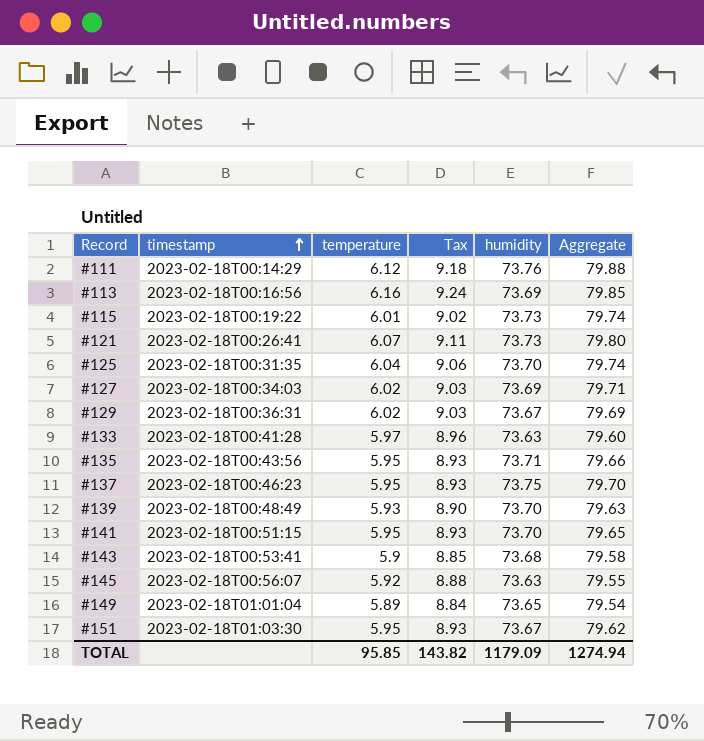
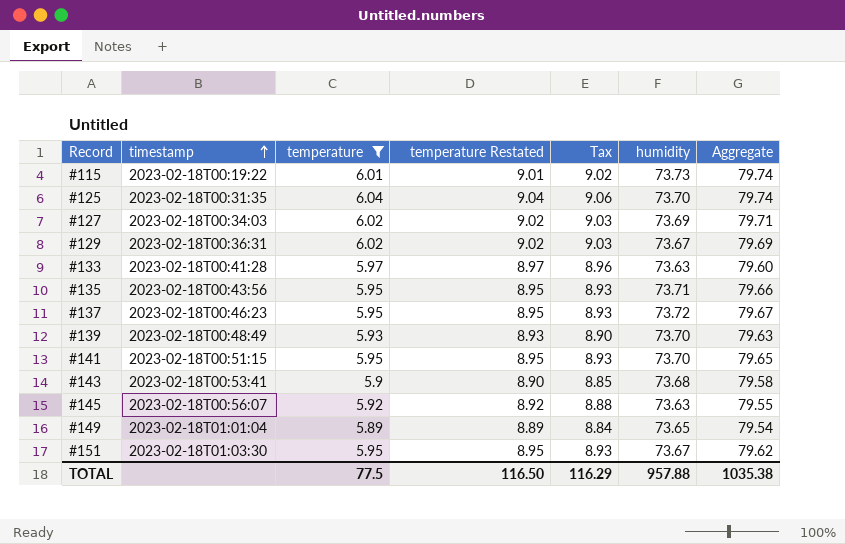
filter: none -> temperature <= 6.04
column temperature Restated | formula: none -> [temperature] + 3
#137 | humidity: 73.75 -> 73.72
#137 | Aggregate: 79.70 -> 79.67
TOTAL | temperature: 95.85 -> 77.5
TOTAL | Tax: 143.82 -> 116.29
TOTAL | humidity: 1179.09 -> 957.88
TOTAL | Aggregate: 1274.94 -> 1035.38

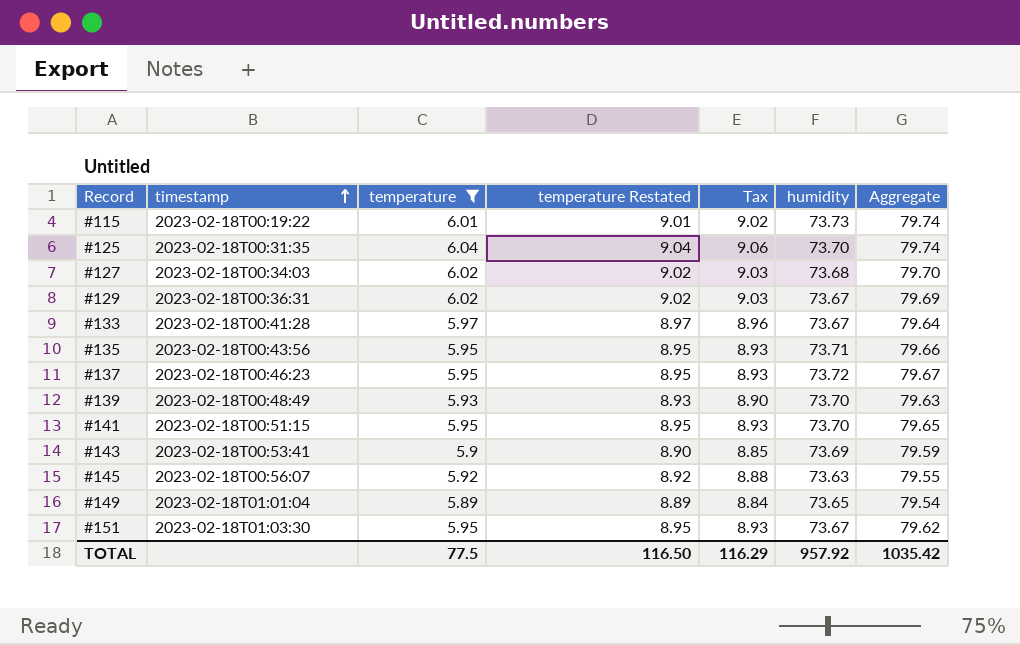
#127 | humidity: 73.69 -> 73.68
#127 | Aggregate: 79.71 -> 79.70
#133 | humidity: 73.63 -> 73.67
#133 | Aggregate: 79.60 -> 79.64
#143 | humidity: 73.68 -> 73.69
#143 | Aggregate: 79.58 -> 79.59
TOTAL | humidity: 957.88 -> 957.92
TOTAL | Aggregate: 1035.38 -> 1035.42

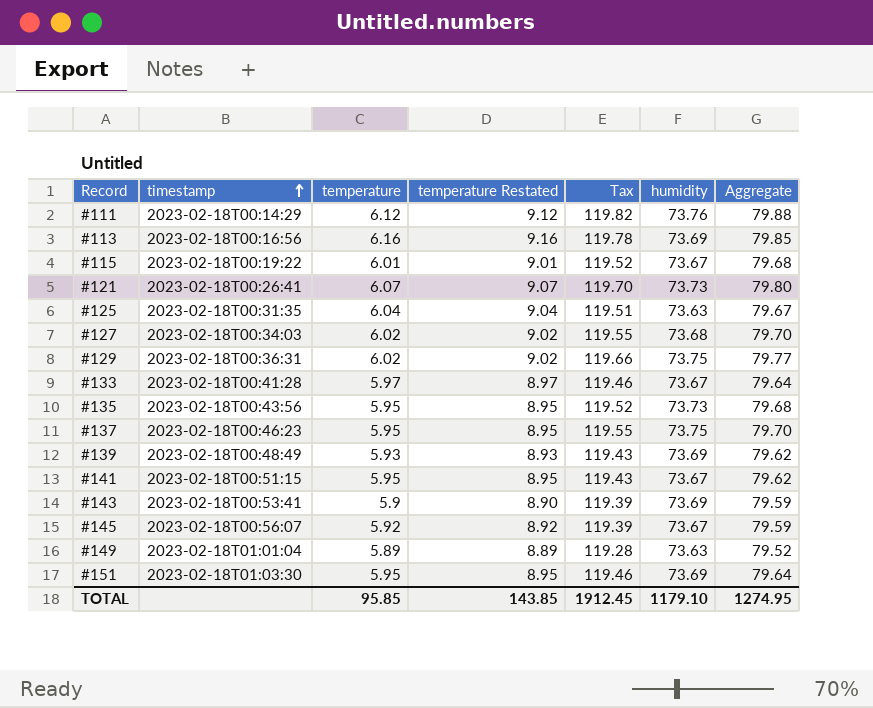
filter: temperature <= 6.04 -> none
column Tax | formula: [temperature] * 1.5 -> [Aggregate] * 1.5
#115 | humidity: 73.73 -> 73.67
#115 | Aggregate: 79.74 -> 79.68
#125 | humidity: 73.70 -> 73.63
#125 | Aggregate: 79.74 -> 79.67
#129 | humidity: 73.67 -> 73.75
#129 | Aggregate: 79.69 -> 79.77
#135 | humidity: 73.71 -> 73.73
#135 | Aggregate: 79.66 -> 79.68
#137 | humidity: 73.72 -> 73.75
#137 | Aggregate: 79.67 -> 79.70
#139 | humidity: 73.70 -> 73.69
#139 | Aggregate: 79.63 -> 79.62
#141 | humidity: 73.70 -> 73.67
#141 | Aggregate: 79.65 -> 79.62
#145 | humidity: 73.63 -> 73.67
#145 | Aggregate: 79.55 -> 79.59
#149 | humidity: 73.65 -> 73.63
#149 | Aggregate: 79.54 -> 79.52
#151 | humidity: 73.67 -> 73.69
#151 | Aggregate: 79.62 -> 79.64
TOTAL | temperature: 77.5 -> 95.85
TOTAL | temperature Restated: 116.50 -> 143.85
TOTAL | Tax: 116.29 -> 1912.45
TOTAL | humidity: 957.92 -> 1179.10
TOTAL | Aggregate: 1035.42 -> 1274.95

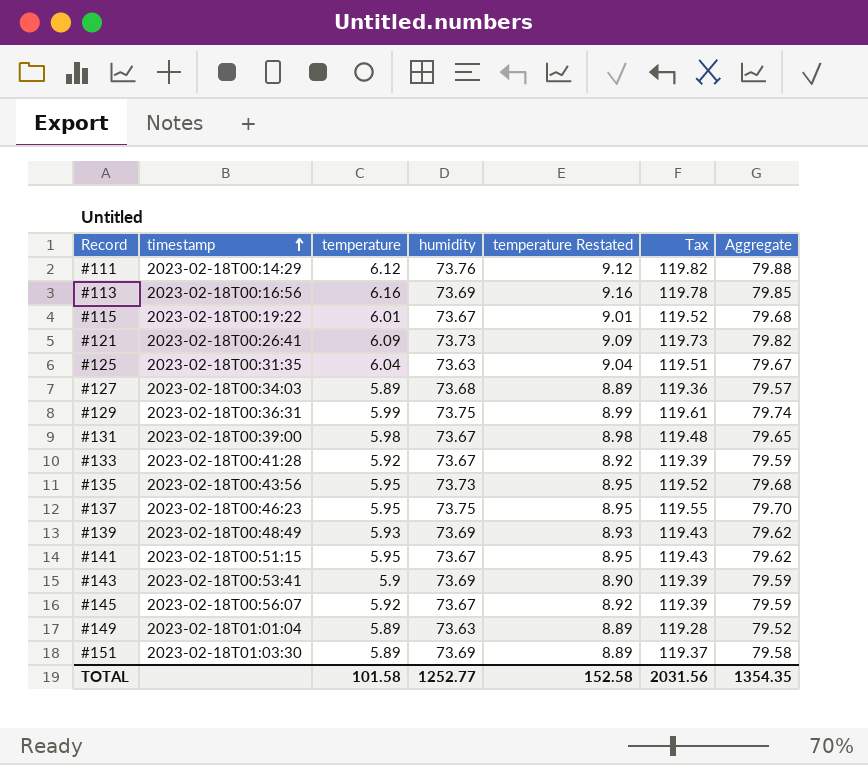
column humidity | position: 6 -> 4
#121 | temperature: 6.07 -> 6.09
#121 | temperature Restated: 9.07 -> 9.09
#121 | Tax: 119.70 -> 119.73
#121 | Aggregate: 79.80 -> 79.82
#127 | temperature: 6.02 -> 5.89
#127 | temperature Restated: 9.02 -> 8.89
#127 | Tax: 119.55 -> 119.36
#127 | Aggregate: 79.70 -> 79.57
#129 | temperature: 6.02 -> 5.99
#129 | temperature Restated: 9.02 -> 8.99
#129 | Tax: 119.66 -> 119.61
#129 | Aggregate: 79.77 -> 79.74
row #131: none -> 2023-02-18T00:39:00 | 5.98 | 73.67 | 8.98 | 119.48 | 79.65
#133 | temperature: 5.97 -> 5.92
#133 | temperature Restated: 8.97 -> 8.92
#133 | Tax: 119.46 -> 119.39
#133 | Aggregate: 79.64 -> 79.59
#151 | temperature: 5.95 -> 5.89
#151 | temperature Restated: 8.95 -> 8.89
#151 | Tax: 119.46 -> 119.37
#151 | Aggregate: 79.64 -> 79.58
TOTAL | temperature: 95.85 -> 101.58
TOTAL | humidity: 1179.10 -> 1252.77
TOTAL | temperature Restated: 143.85 -> 152.58
TOTAL | Tax: 1912.45 -> 2031.56
TOTAL | Aggregate: 1274.95 -> 1354.35

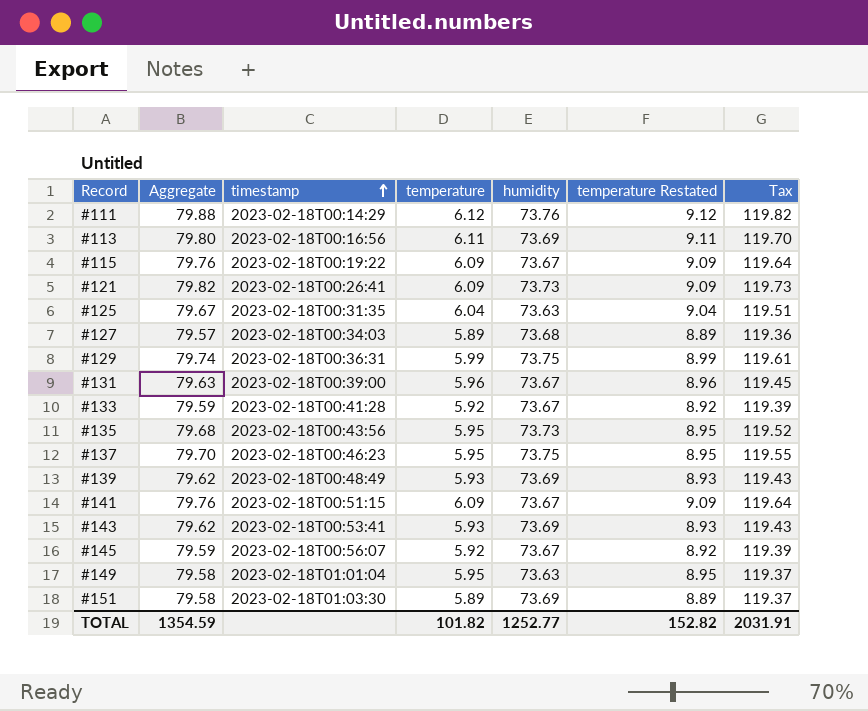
column Aggregate | position: 7 -> 2
#113 | Aggregate: 79.85 -> 79.80
#113 | temperature: 6.16 -> 6.11
#113 | temperature Restated: 9.16 -> 9.11
#113 | Tax: 119.78 -> 119.70
#115 | Aggregate: 79.68 -> 79.76
#115 | temperature: 6.01 -> 6.09
#115 | temperature Restated: 9.01 -> 9.09
#115 | Tax: 119.52 -> 119.64
#131 | Aggregate: 79.65 -> 79.63
#131 | temperature: 5.98 -> 5.96
#131 | temperature Restated: 8.98 -> 8.96
#131 | Tax: 119.48 -> 119.45
#141 | Aggregate: 79.62 -> 79.76
#141 | temperature: 5.95 -> 6.09
#141 | temperature Restated: 8.95 -> 9.09
#141 | Tax: 119.43 -> 119.64
#143 | Aggregate: 79.59 -> 79.62
#143 | temperature: 5.9 -> 5.93
#143 | temperature Restated: 8.90 -> 8.93
#143 | Tax: 119.39 -> 119.43
#149 | Aggregate: 79.52 -> 79.58
#149 | temperature: 5.89 -> 5.95
#149 | temperature Restated: 8.89 -> 8.95
#149 | Tax: 119.28 -> 119.37
TOTAL | Aggregate: 1354.35 -> 1354.59
TOTAL | temperature: 101.58 -> 101.82
TOTAL | temperature Restated: 152.58 -> 152.82
TOTAL | Tax: 2031.56 -> 2031.91

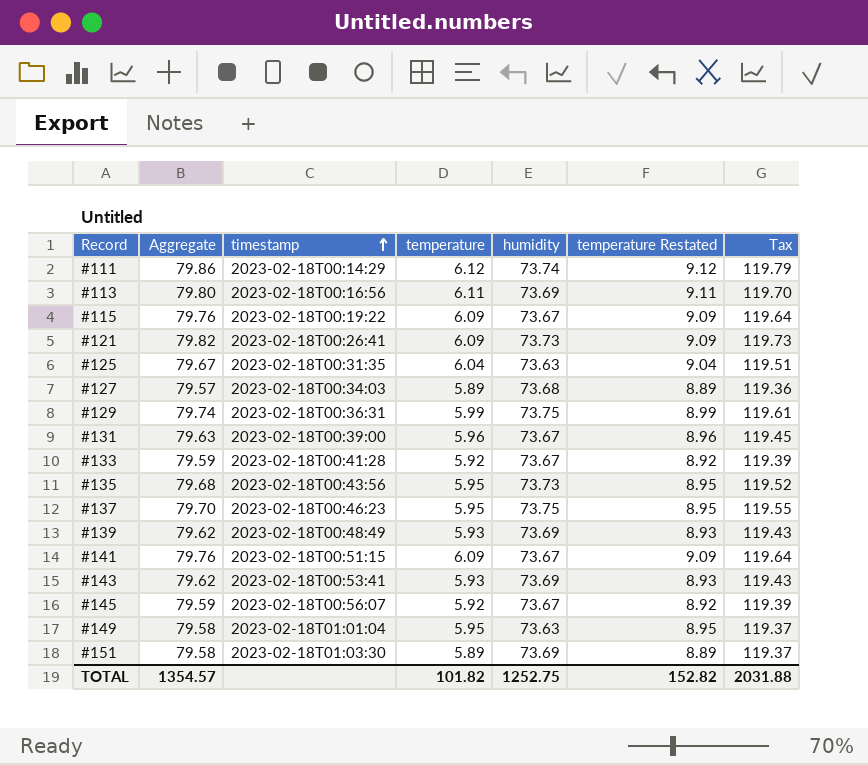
#111 | Aggregate: 79.88 -> 79.86
#111 | humidity: 73.76 -> 73.74
#111 | Tax: 119.82 -> 119.79
TOTAL | Aggregate: 1354.59 -> 1354.57
TOTAL | humidity: 1252.77 -> 1252.75
TOTAL | Tax: 2031.91 -> 2031.88

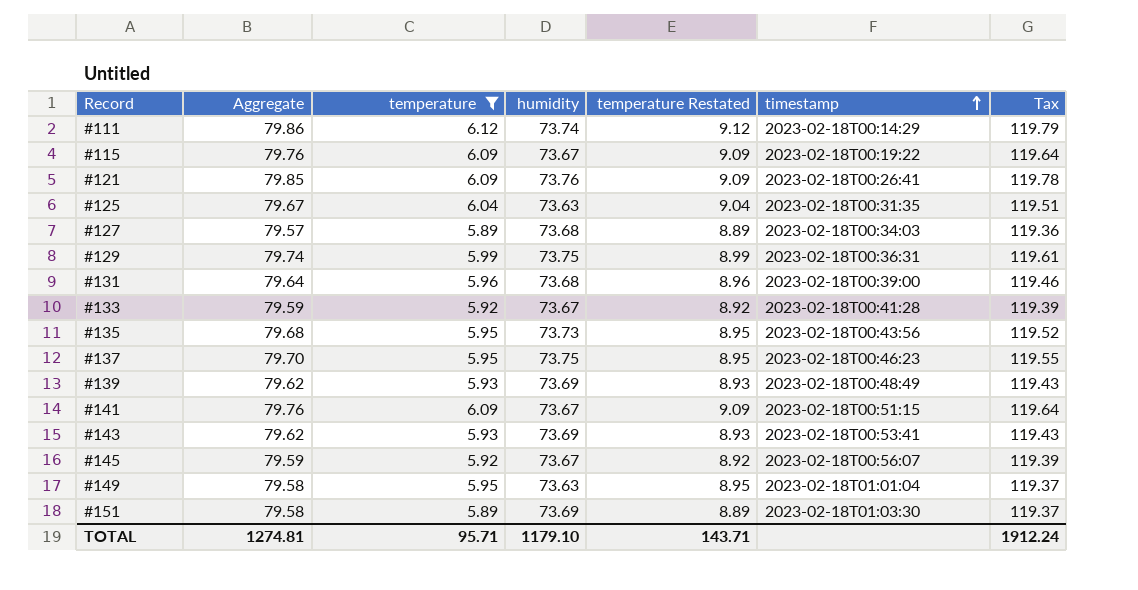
filter: none -> temperature != 6.11
column timestamp | position: 3 -> 6
#121 | Aggregate: 79.82 -> 79.85
#121 | humidity: 73.73 -> 73.76
#121 | Tax: 119.73 -> 119.78
#131 | Aggregate: 79.63 -> 79.64
#131 | humidity: 73.67 -> 73.68
#131 | Tax: 119.45 -> 119.46
TOTAL | Aggregate: 1354.57 -> 1274.81
TOTAL | temperature: 101.82 -> 95.71
TOTAL | humidity: 1252.75 -> 1179.10
TOTAL | temperature Restated: 152.82 -> 143.71
TOTAL | Tax: 2031.88 -> 1912.24

